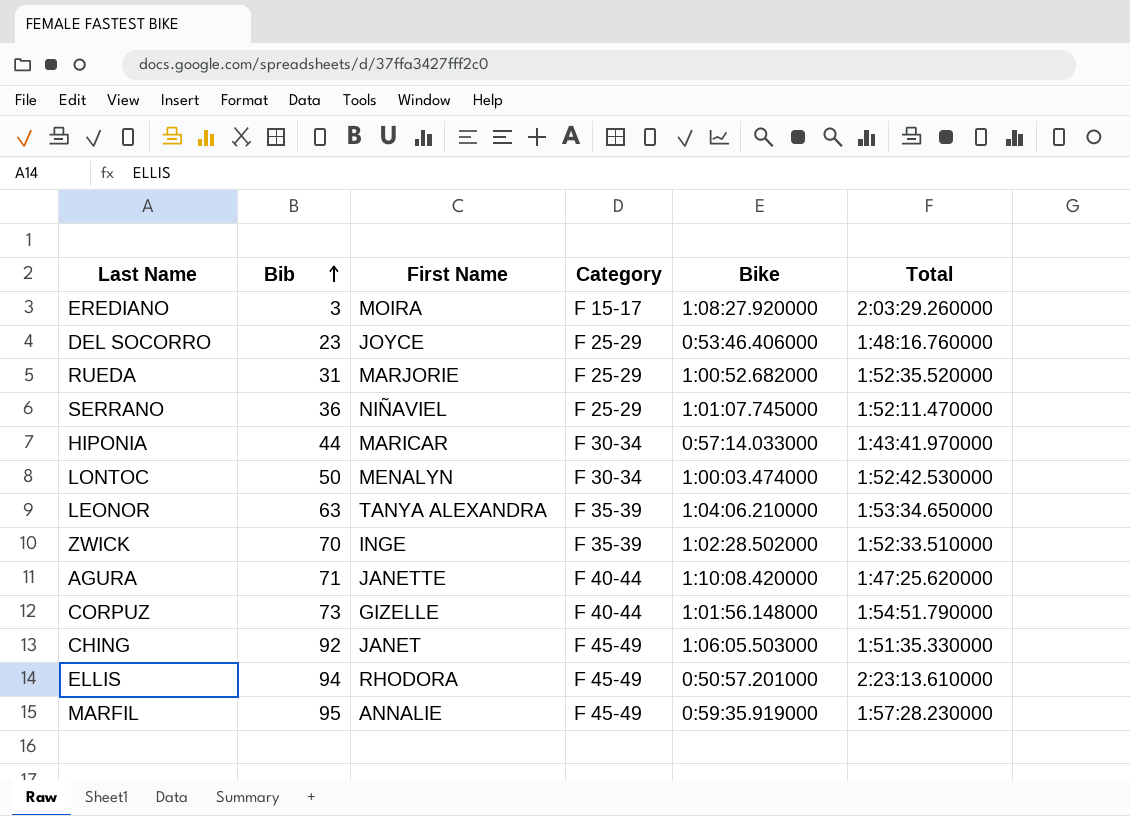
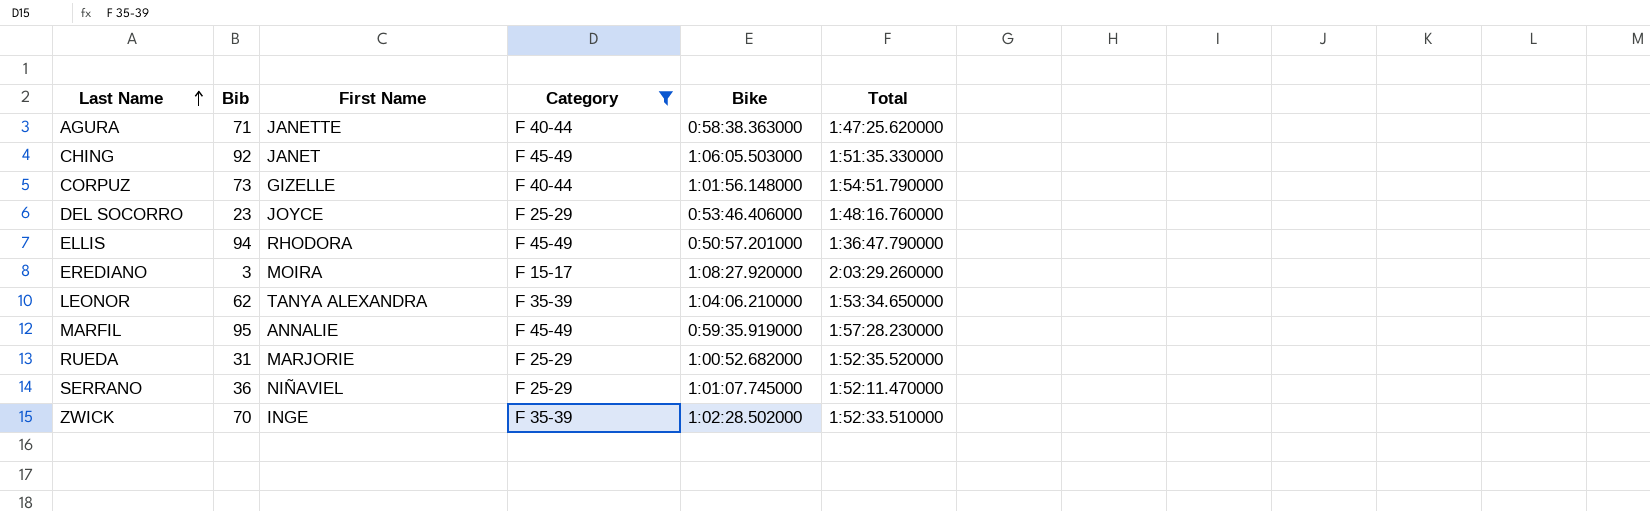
filter: none -> Category != F 30-34
row order: Bib ascending -> Last Name ascending
AGURA | Bike: 1:10:08.420000 -> 0:58:38.363000
ELLIS | Total: 2:23:13.610000 -> 1:36:47.790000
LEONOR | Bib: 63 -> 62

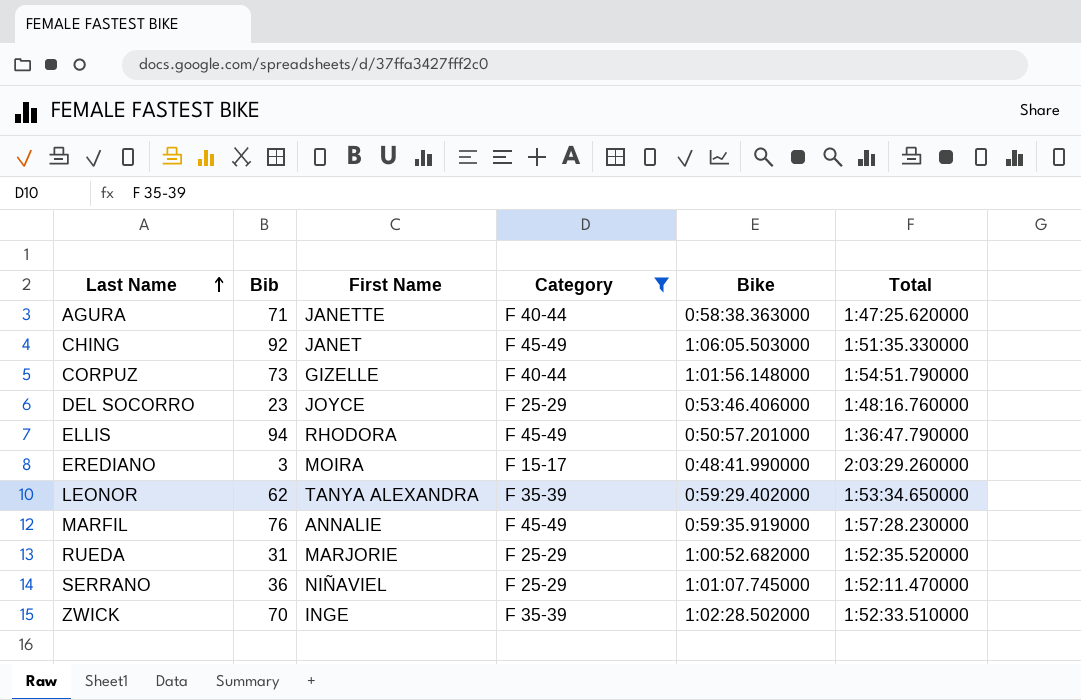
EREDIANO | Bike: 1:08:27.920000 -> 0:48:41.990000
LEONOR | Bike: 1:04:06.210000 -> 0:59:29.402000
MARFIL | Bib: 95 -> 76

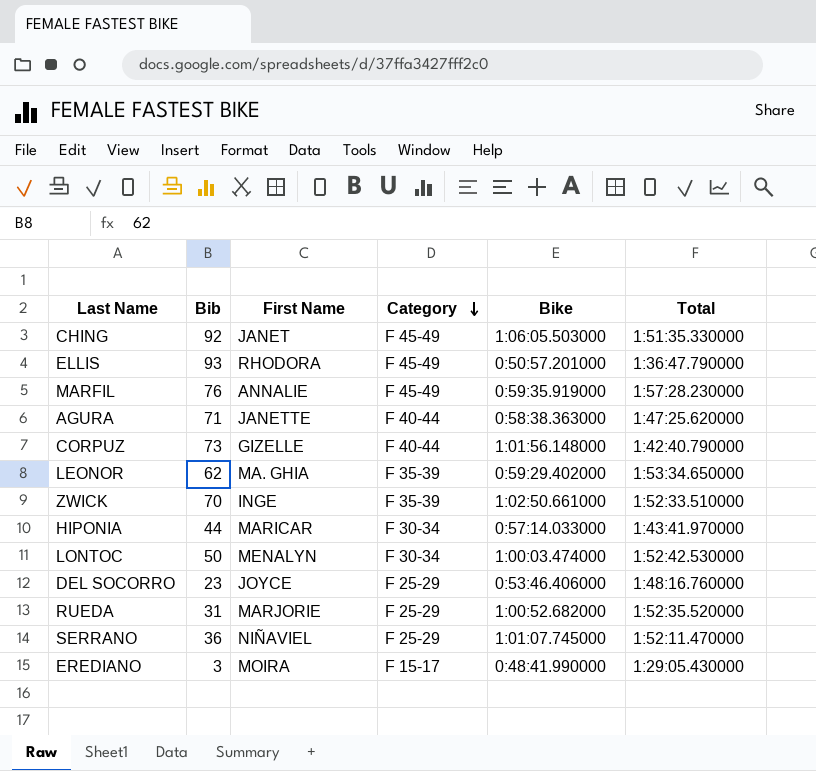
filter: Category != F 30-34 -> none
row order: Last Name ascending -> Category descending
ELLIS | Bib: 94 -> 93
CORPUZ | Total: 1:54:51.790000 -> 1:42:40.790000
LEONOR | First Name: TANYA ALEXANDRA -> MA. GHIA
ZWICK | Bike: 1:02:28.502000 -> 1:02:50.661000
EREDIANO | Total: 2:03:29.260000 -> 1:29:05.430000

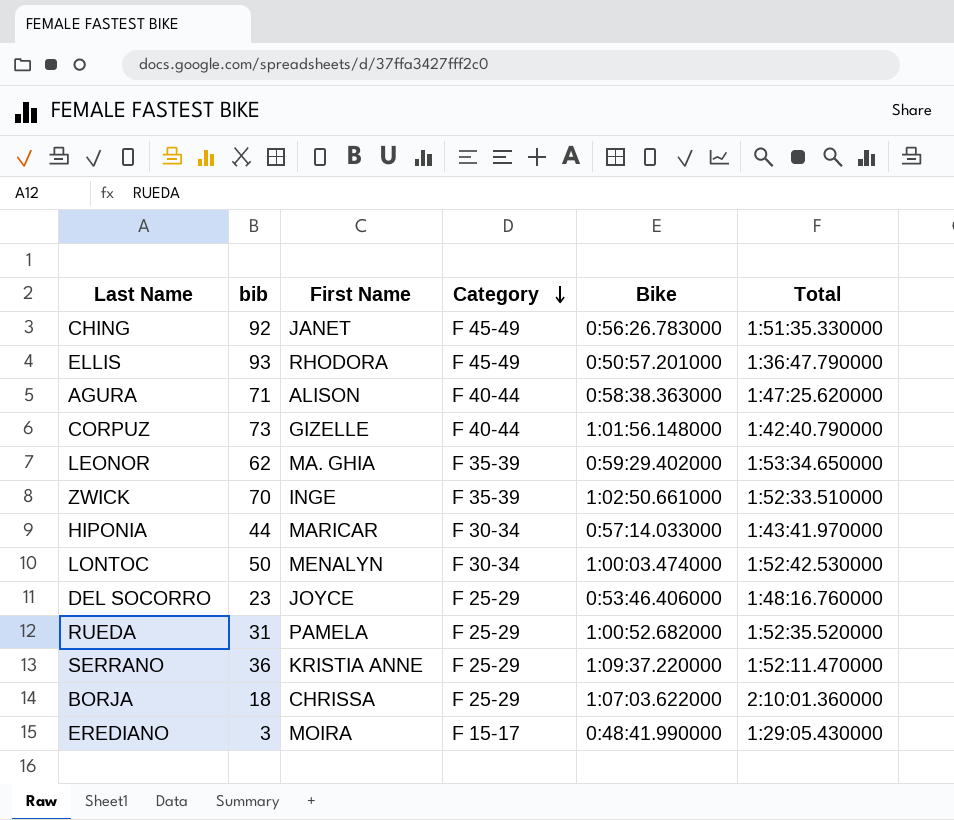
column name: Bib -> bib
row MARFIL: 76 | ANNALIE | F 45-49 | 0:59:35.919000 | 1:57:28.230000 -> none
CHING | Bike: 1:06:05.503000 -> 0:56:26.783000
AGURA | First Name: JANETTE -> ALISON
RUEDA | First Name: MARJORIE -> PAMELA
SERRANO | First Name: NIÑAVIEL -> KRISTIA ANNE
SERRANO | Bike: 1:01:07.745000 -> 1:09:37.220000
row BORJA: none -> 18 | CHRISSA | F 25-29 | 1:07:03.622000 | 2:10:01.360000

